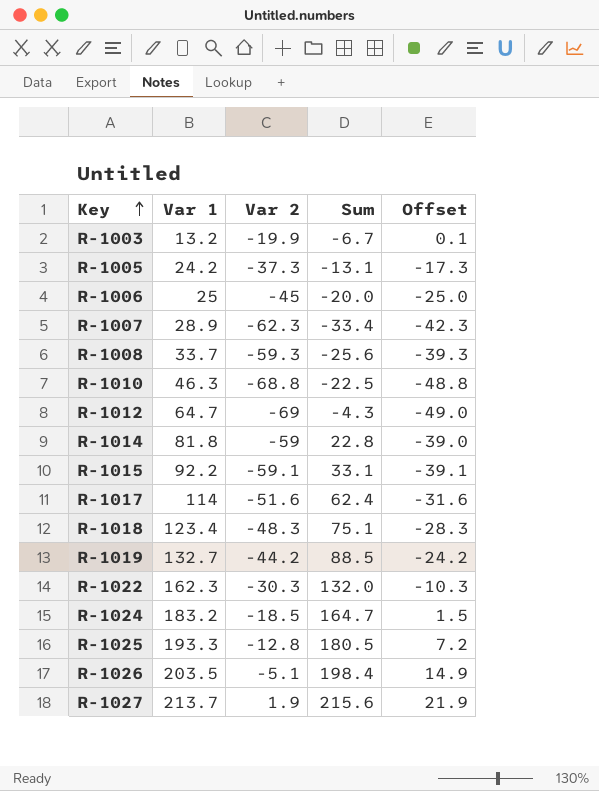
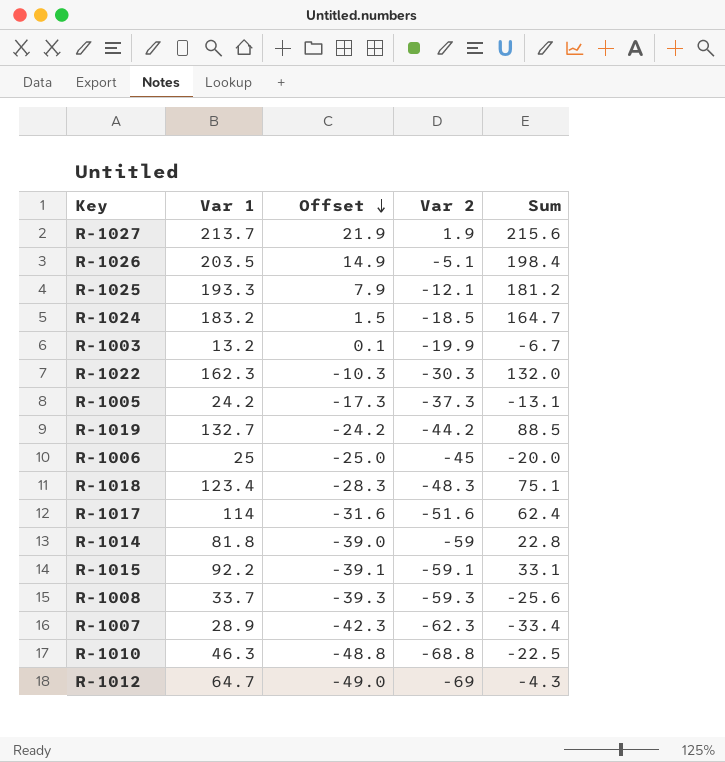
row order: Key ascending -> Offset descending
column Offset | position: 5 -> 3
R-1025 | Offset: 7.2 -> 7.9
R-1025 | Var 2: -12.8 -> -12.1
R-1025 | Sum: 180.5 -> 181.2

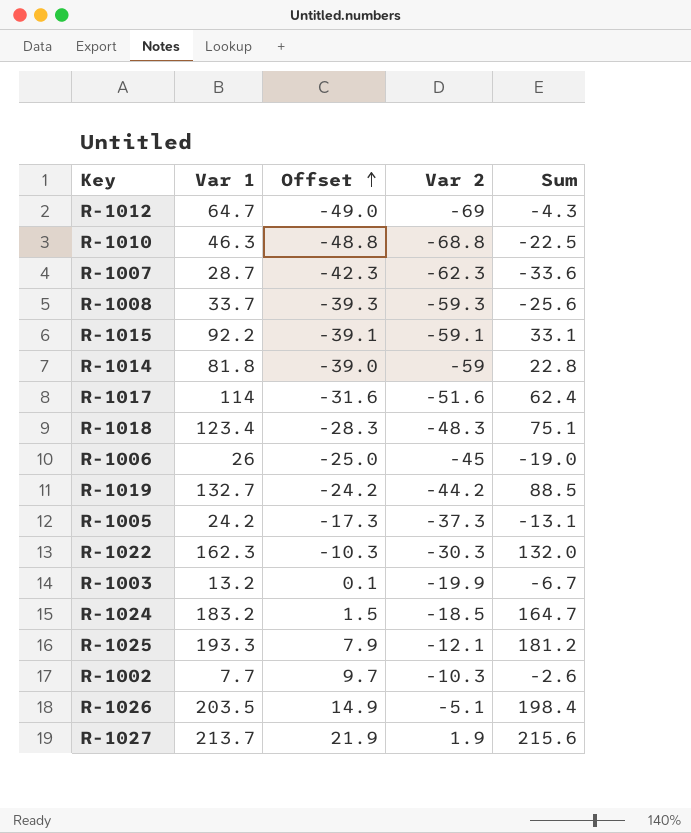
row order: Offset descending -> Offset ascending
R-1007 | Var 1: 28.9 -> 28.7
R-1007 | Sum: -33.4 -> -33.6
R-1006 | Var 1: 25 -> 26
R-1006 | Sum: -20.0 -> -19.0
row R-1002: none -> 7.7 | 9.7 | -10.3 | -2.6

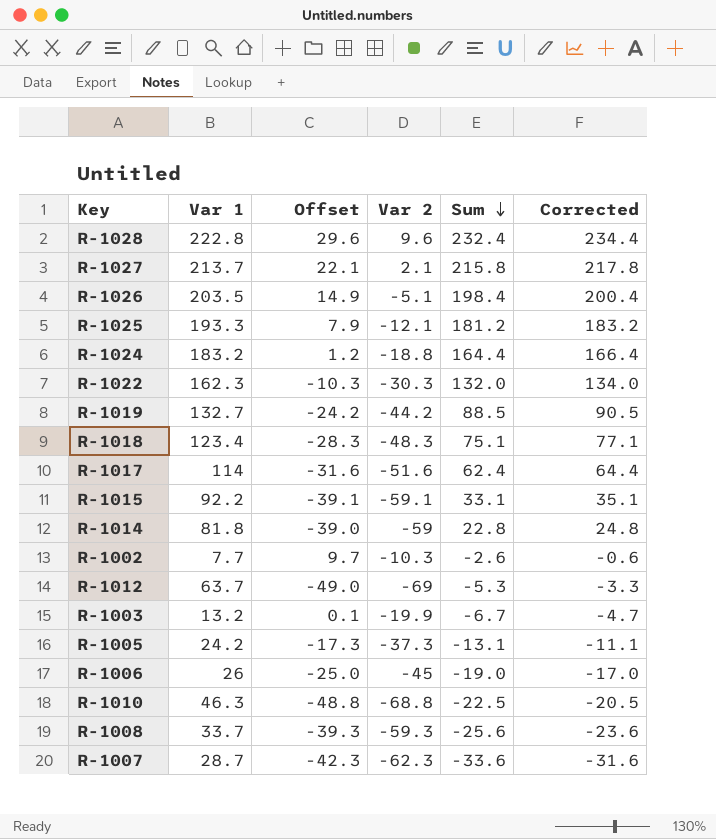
row order: Offset ascending -> Sum descending
column Corrected | formula: none -> [Sum] + 2
row R-1028: none -> 222.8 | 29.6 | 9.6 | 232.4 | 234.4
R-1027 | Offset: 21.9 -> 22.1
R-1027 | Var 2: 1.9 -> 2.1
R-1027 | Sum: 215.6 -> 215.8
R-1024 | Offset: 1.5 -> 1.2
R-1024 | Var 2: -18.5 -> -18.8
R-1024 | Sum: 164.7 -> 164.4
R-1012 | Var 1: 64.7 -> 63.7
R-1012 | Sum: -4.3 -> -5.3

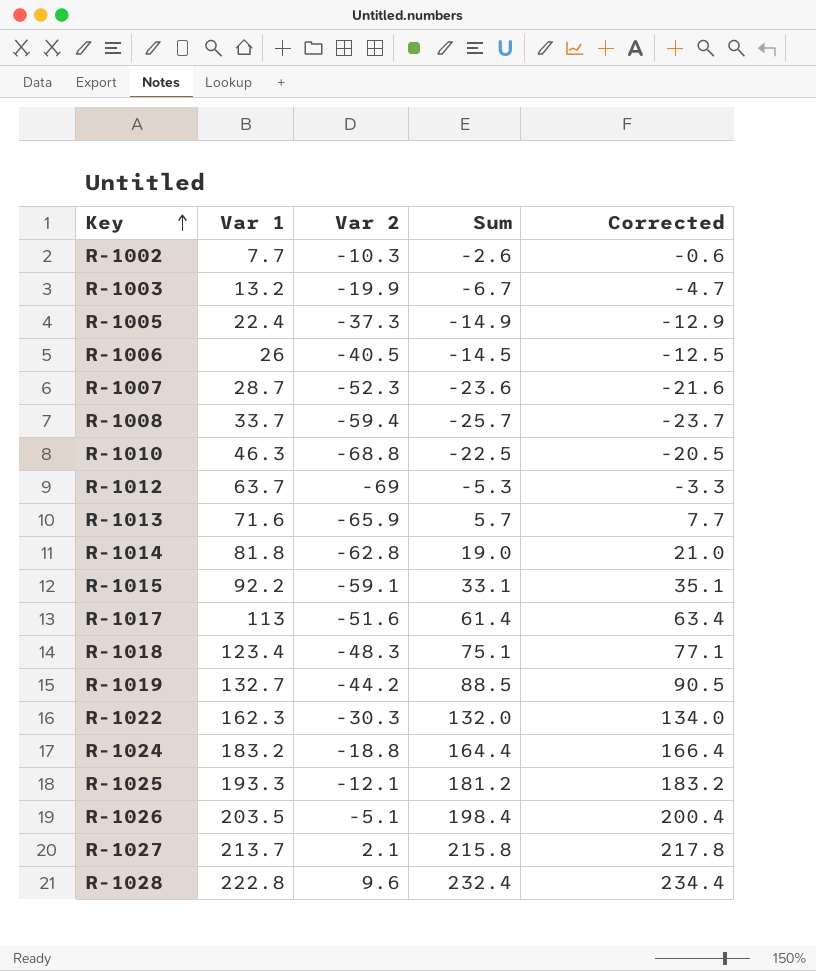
row order: Sum descending -> Key ascending
column Offset | formula: [Var 2] + 20 -> none
R-1005 | Var 1: 24.2 -> 22.4
R-1005 | Sum: -13.1 -> -14.9
R-1005 | Corrected: -11.1 -> -12.9
R-1006 | Var 2: -45 -> -40.5
R-1006 | Sum: -19.0 -> -14.5
R-1006 | Corrected: -17.0 -> -12.5
R-1007 | Var 2: -62.3 -> -52.3
R-1007 | Sum: -33.6 -> -23.6
R-1007 | Corrected: -31.6 -> -21.6
R-1008 | Var 2: -59.3 -> -59.4
R-1008 | Sum: -25.6 -> -25.7
R-1008 | Corrected: -23.6 -> -23.7
row R-1013: none -> 71.6 | -65.9 | 5.7 | 7.7
R-1014 | Var 2: -59 -> -62.8
R-1014 | Sum: 22.8 -> 19.0
R-1014 | Corrected: 24.8 -> 21.0
R-1017 | Var 1: 114 -> 113
R-1017 | Sum: 62.4 -> 61.4
R-1017 | Corrected: 64.4 -> 63.4

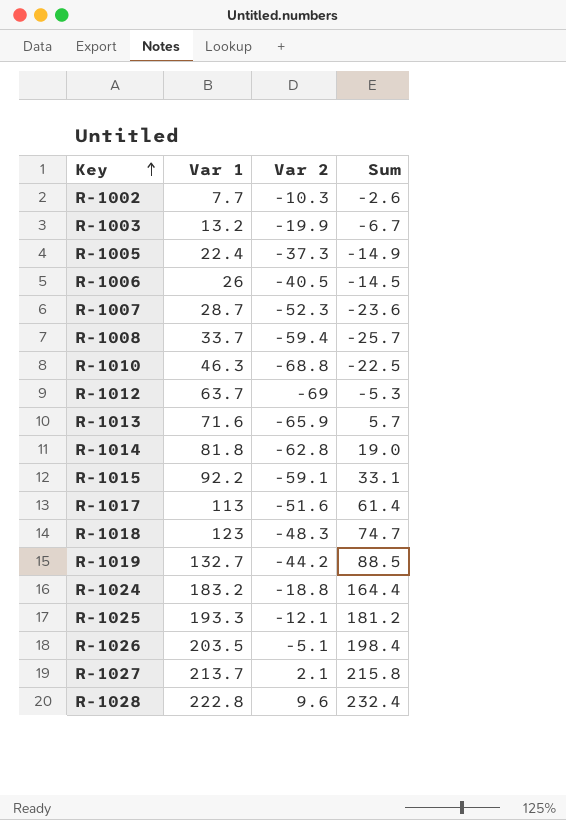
column Corrected | formula: [Sum] + 2 -> none
row R-1022: 162.3 | -30.3 | 132.0 | 134.0 -> none
R-1018 | Var 1: 123.4 -> 123
R-1018 | Sum: 75.1 -> 74.7

